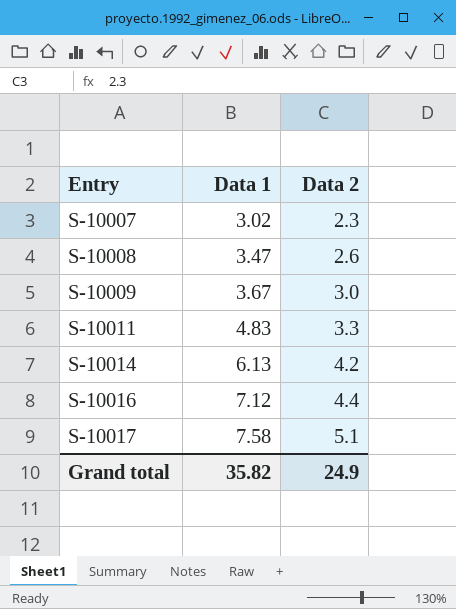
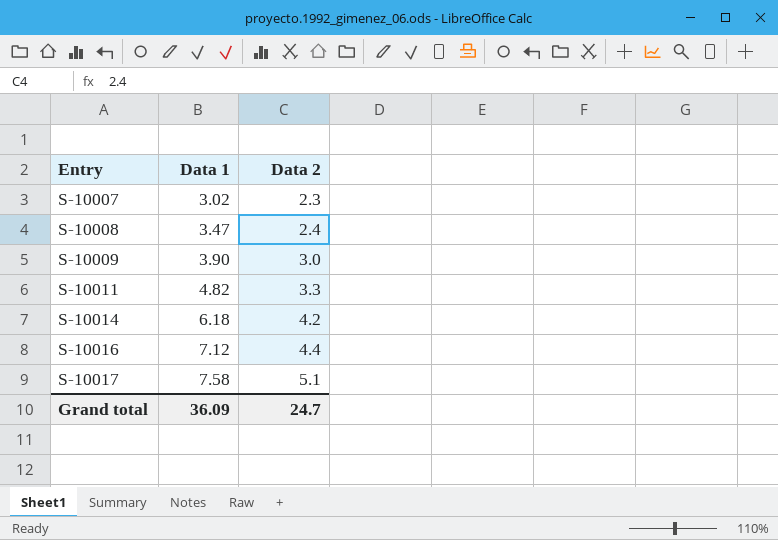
S-10008 | Data 2: 2.6 -> 2.4
S-10009 | Data 1: 3.67 -> 3.90
S-10011 | Data 1: 4.83 -> 4.82
S-10014 | Data 1: 6.13 -> 6.18
Grand total | Data 1: 35.82 -> 36.09
Grand total | Data 2: 24.9 -> 24.7

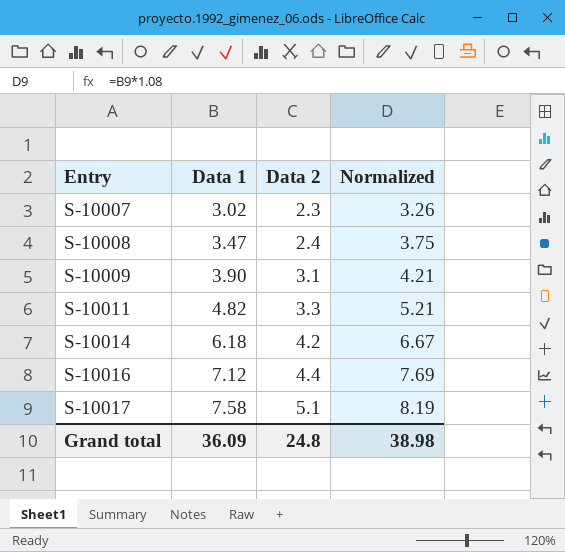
column Normalized | formula: none -> [Data 1] * 1.08
S-10009 | Data 2: 3.0 -> 3.1
Grand total | Data 2: 24.7 -> 24.8

